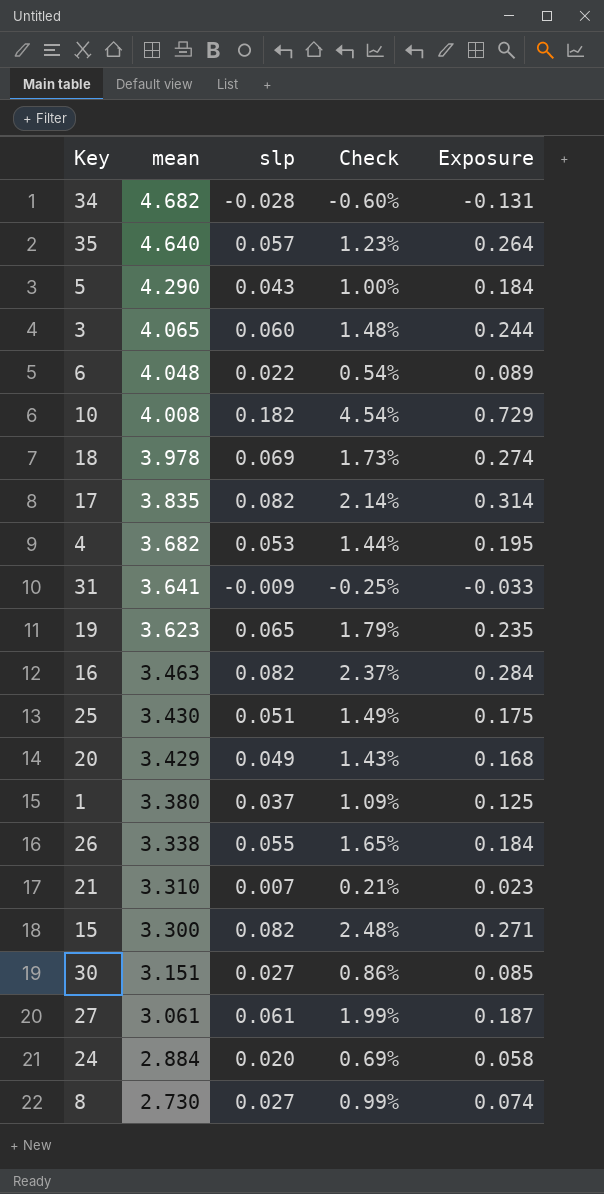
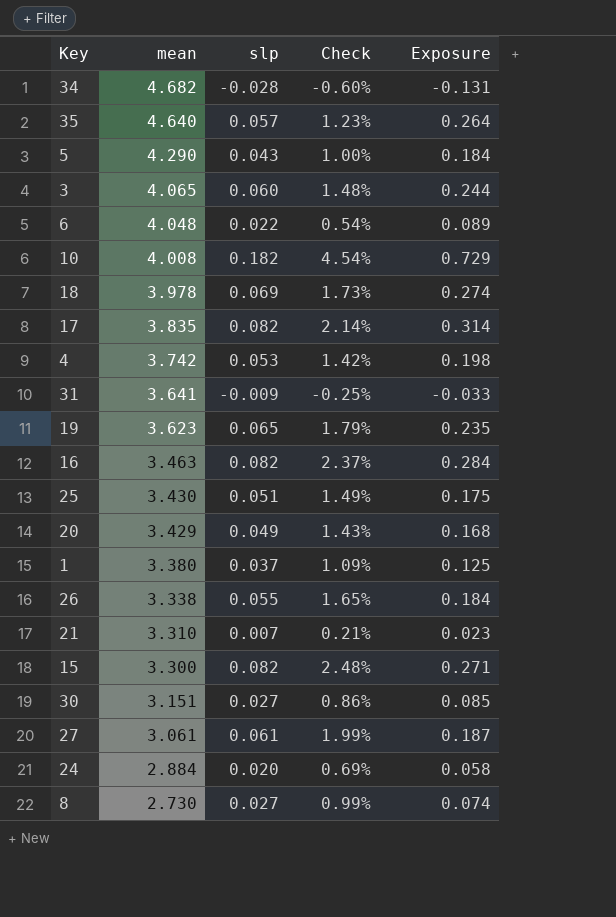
4 | mean: 3.682 -> 3.742
4 | Check: 1.44% -> 1.42%
4 | Exposure: 0.195 -> 0.198

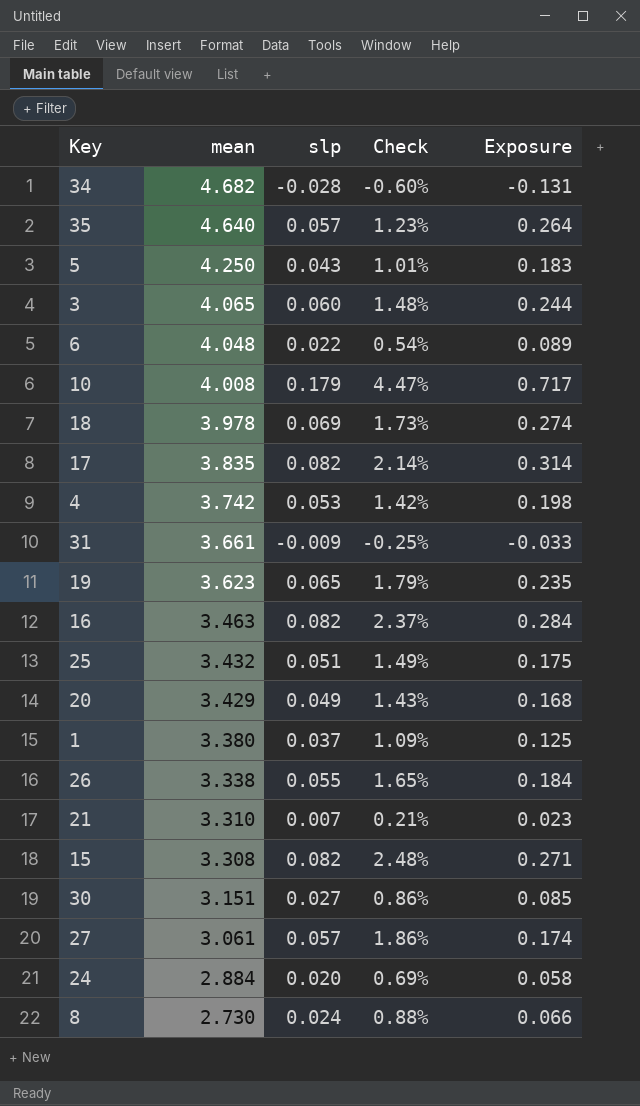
5 | mean: 4.290 -> 4.250
5 | Check: 1.00% -> 1.01%
5 | Exposure: 0.184 -> 0.183
10 | slp: 0.182 -> 0.179
10 | Check: 4.54% -> 4.47%
10 | Exposure: 0.729 -> 0.717
31 | mean: 3.641 -> 3.661
25 | mean: 3.430 -> 3.432
15 | mean: 3.300 -> 3.308
27 | slp: 0.061 -> 0.057
27 | Check: 1.99% -> 1.86%
27 | Exposure: 0.187 -> 0.174
8 | slp: 0.027 -> 0.024
8 | Check: 0.99% -> 0.88%
8 | Exposure: 0.074 -> 0.066

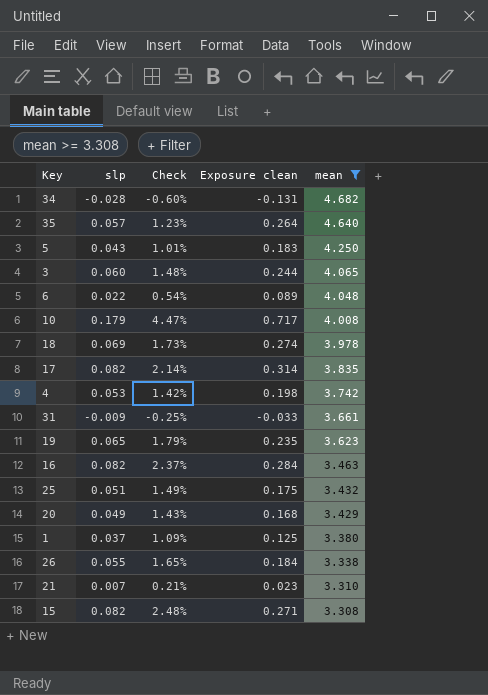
filter: none -> mean >= 3.308
column name: Exposure -> Exposure clean
column mean | position: 2 -> 5

